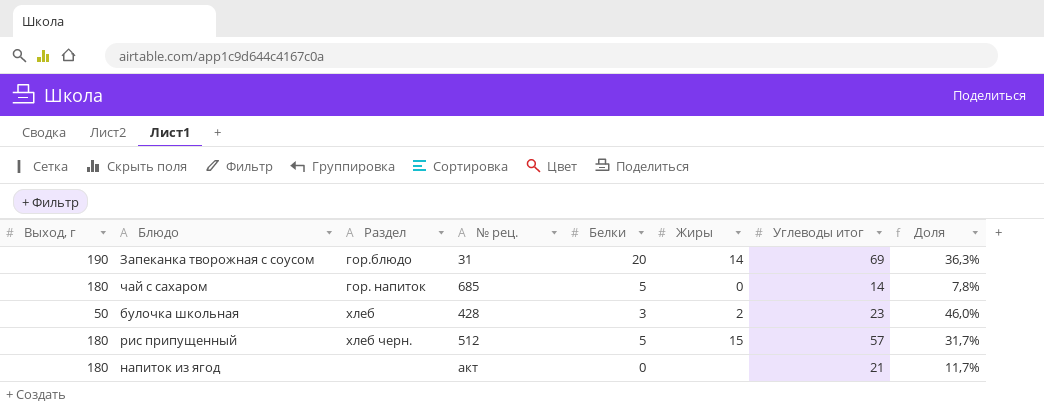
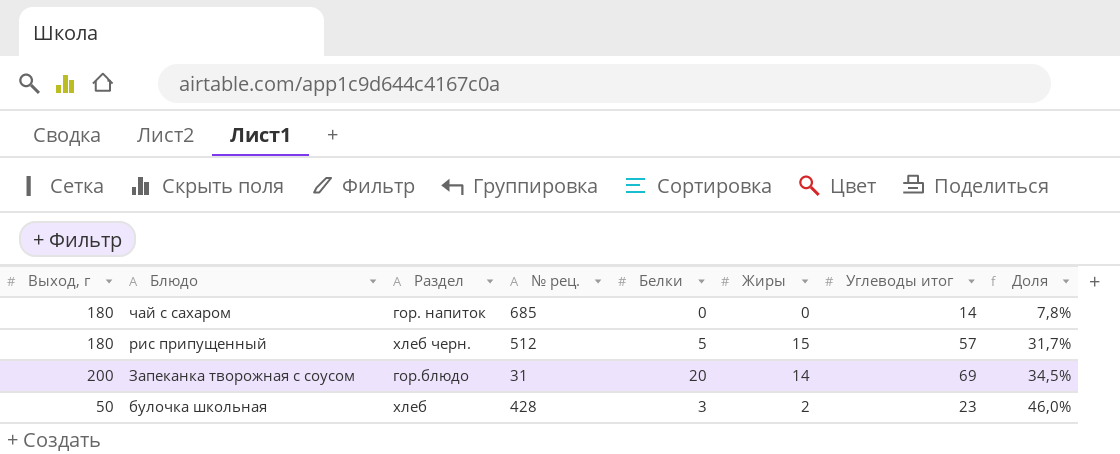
row order: none -> Блюдо descending
row напиток из ягод: 180 | none | акт | 0 | none | 21 | 11,7% -> none
чай с сахаром | Белки: 5 -> 0
Запеканка творожная с соусом | Выход, г: 190 -> 200
Запеканка творожная с соусом | Доля: 36,3% -> 34,5%

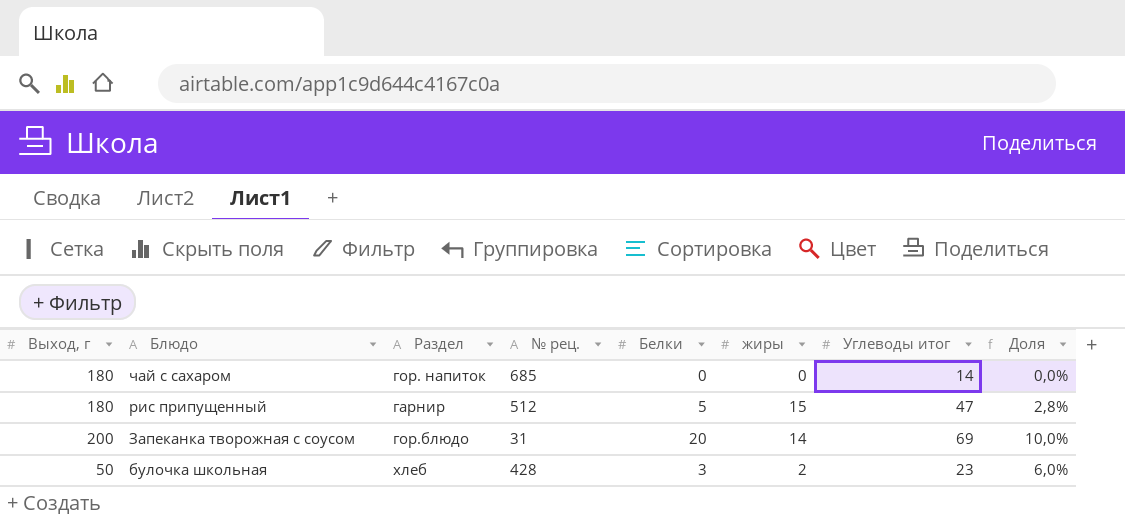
column name: Жиры -> жиры
column Доля | formula: [Углеводы итог] / [Выход, г] -> [Белки] / [Выход, г]
рис припущенный | Раздел: хлеб черн. -> гарнир
рис припущенный | Углеводы итог: 57 -> 47

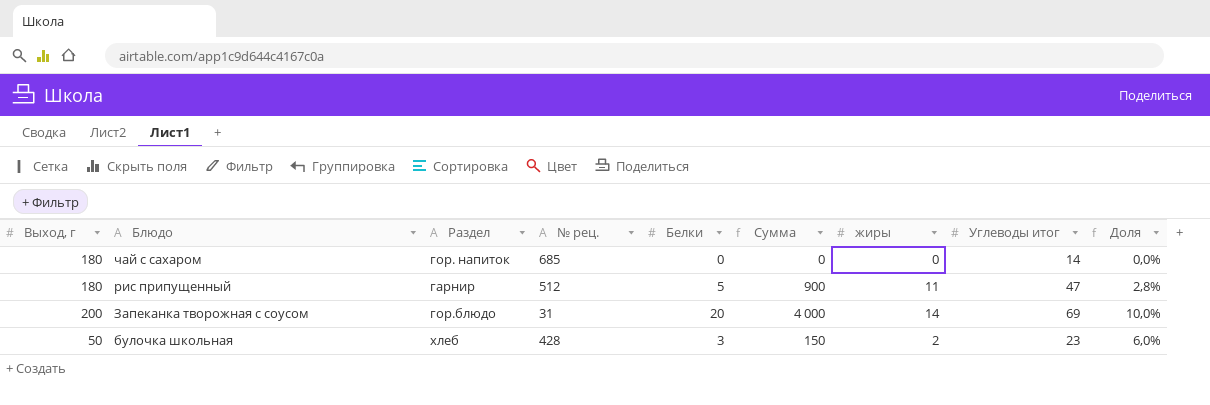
column Сумма | formula: none -> [Выход, г] * [Белки]
рис припущенный | жиры: 15 -> 11

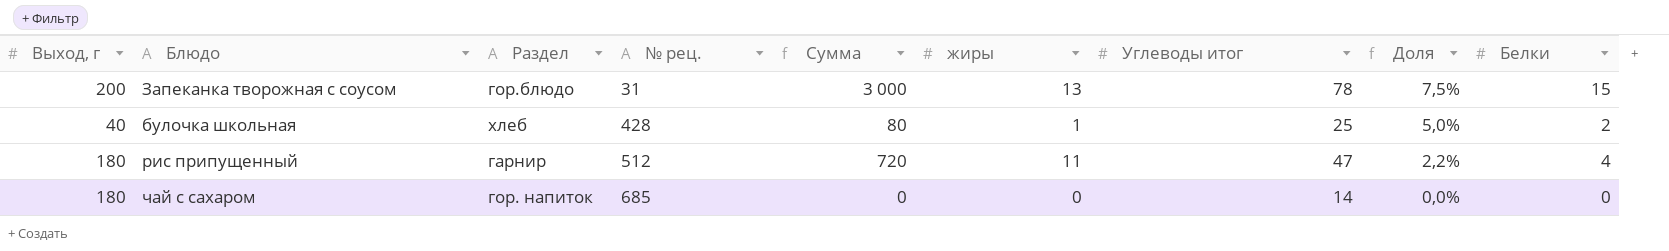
row order: Блюдо descending -> № рец. ascending
column Белки | position: 5 -> 9
Запеканка творожная с соусом | Сумма: 4 000 -> 3 000
Запеканка творожная с соусом | жиры: 14 -> 13
Запеканка творожная с соусом | Углеводы итог: 69 -> 78
Запеканка творожная с соусом | Доля: 10,0% -> 7,5%
Запеканка творожная с соусом | Белки: 20 -> 15
булочка школьная | Выход, г: 50 -> 40
булочка школьная | Сумма: 150 -> 80
булочка школьная | жиры: 2 -> 1
булочка школьная | Углеводы итог: 23 -> 25
булочка школьная | Доля: 6,0% -> 5,0%
булочка школьная | Белки: 3 -> 2
рис припущенный | Сумма: 900 -> 720
рис припущенный | Доля: 2,8% -> 2,2%
рис припущенный | Белки: 5 -> 4

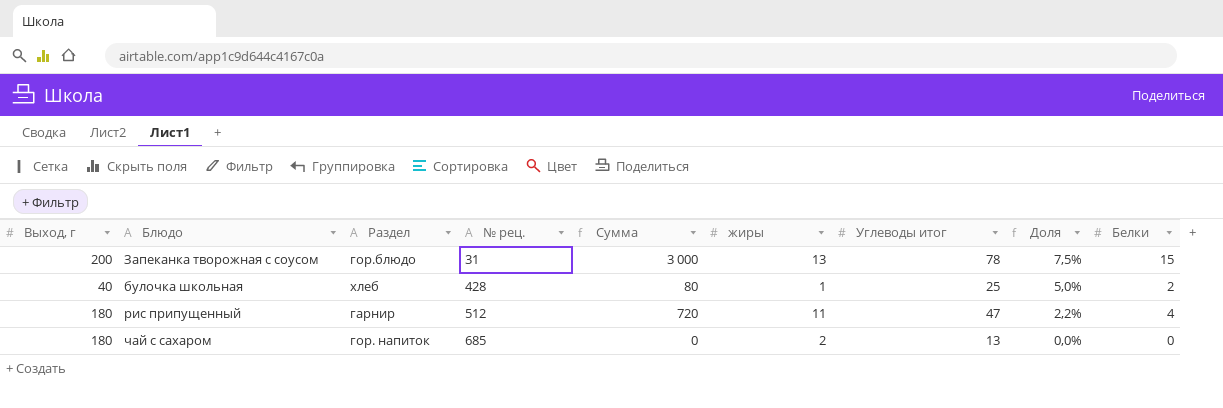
чай с сахаром | жиры: 0 -> 2
чай с сахаром | Углеводы итог: 14 -> 13

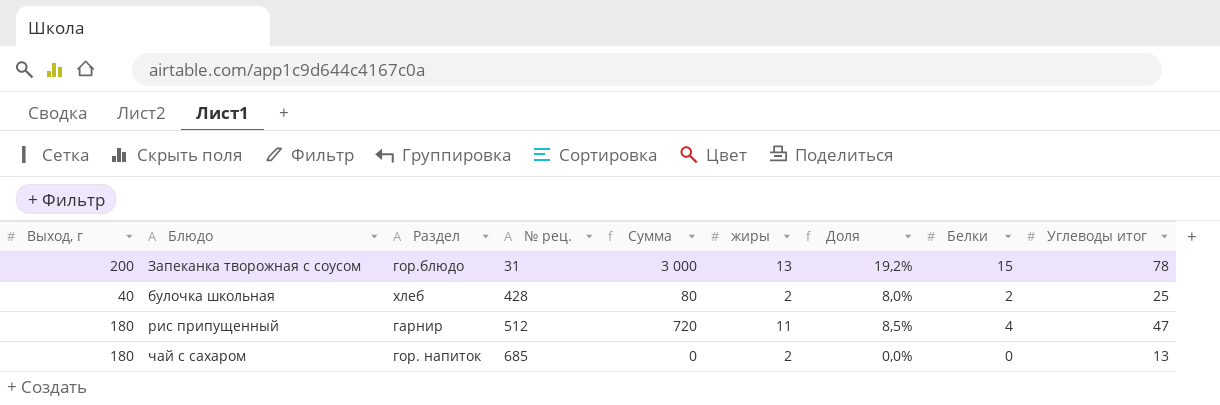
column Доля | formula: [Белки] / [Выход, г] -> [Белки] / [Углеводы итог]
column Углеводы итог | position: 7 -> 9
булочка школьная | жиры: 1 -> 2

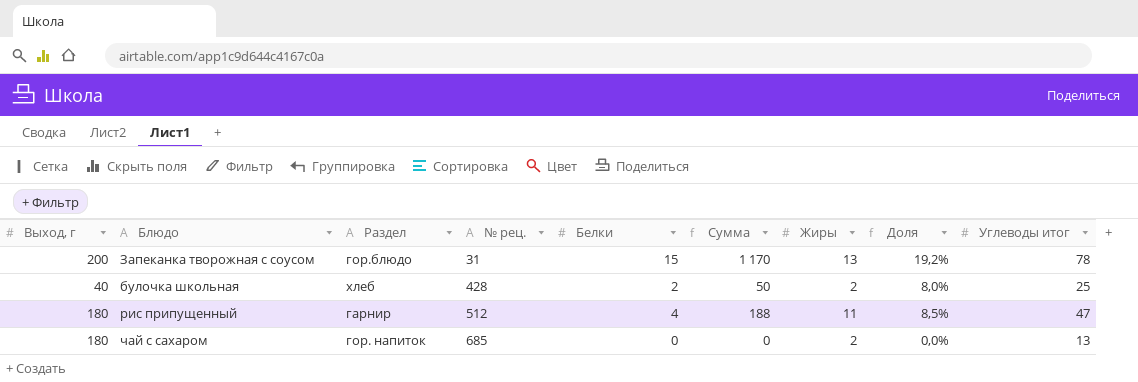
column Белки | position: 8 -> 5
column Сумма | formula: [Выход, г] * [Белки] -> [Белки] * [Углеводы итог]
column name: жиры -> Жиры

